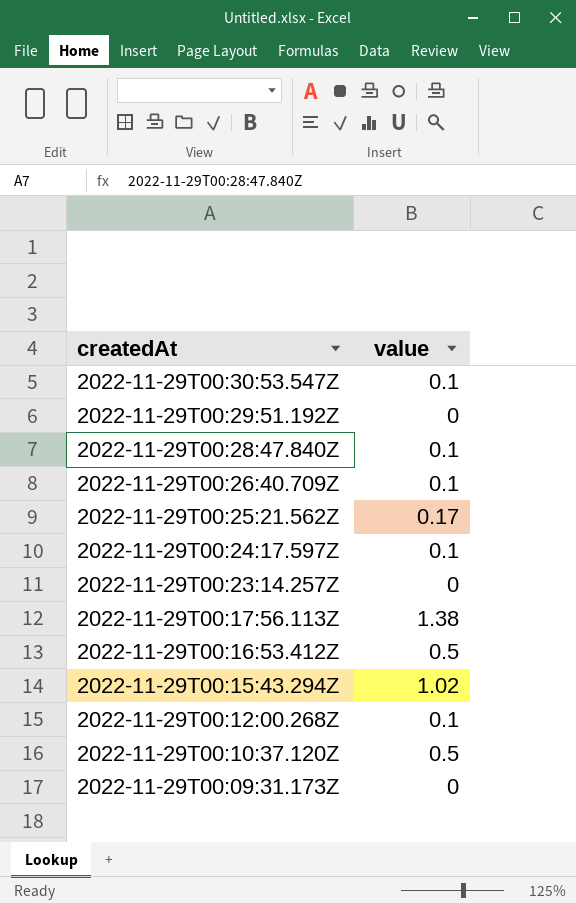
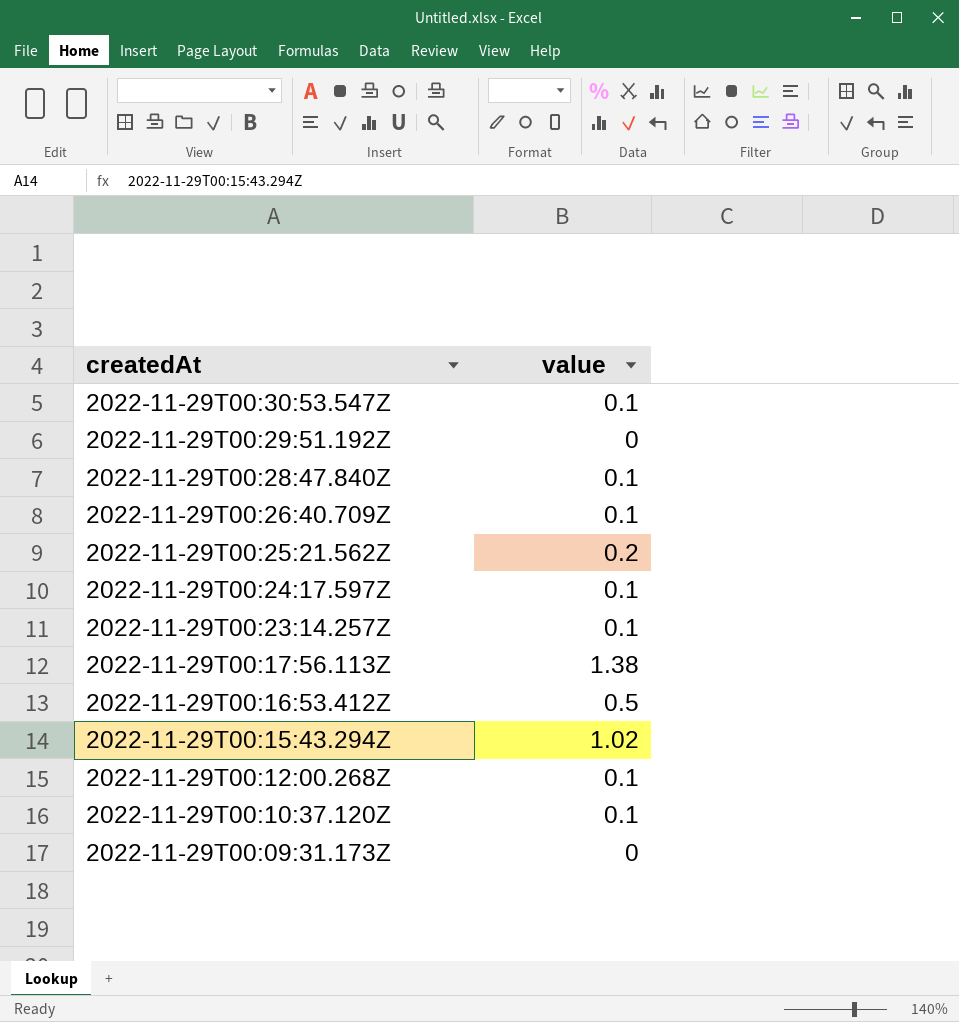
2022-11-29T00:25:21.562Z | value: 0.17 -> 0.2
2022-11-29T00:23:14.257Z | value: 0 -> 0.1
2022-11-29T00:10:37.120Z | value: 0.5 -> 0.1

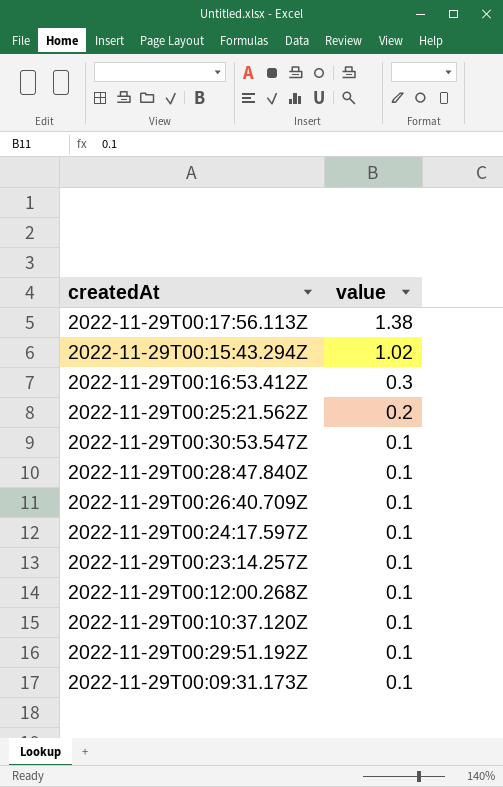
row order: createdAt descending -> value descending
2022-11-29T00:16:53.412Z | value: 0.5 -> 0.3
2022-11-29T00:29:51.192Z | value: 0 -> 0.1
2022-11-29T00:09:31.173Z | value: 0 -> 0.1

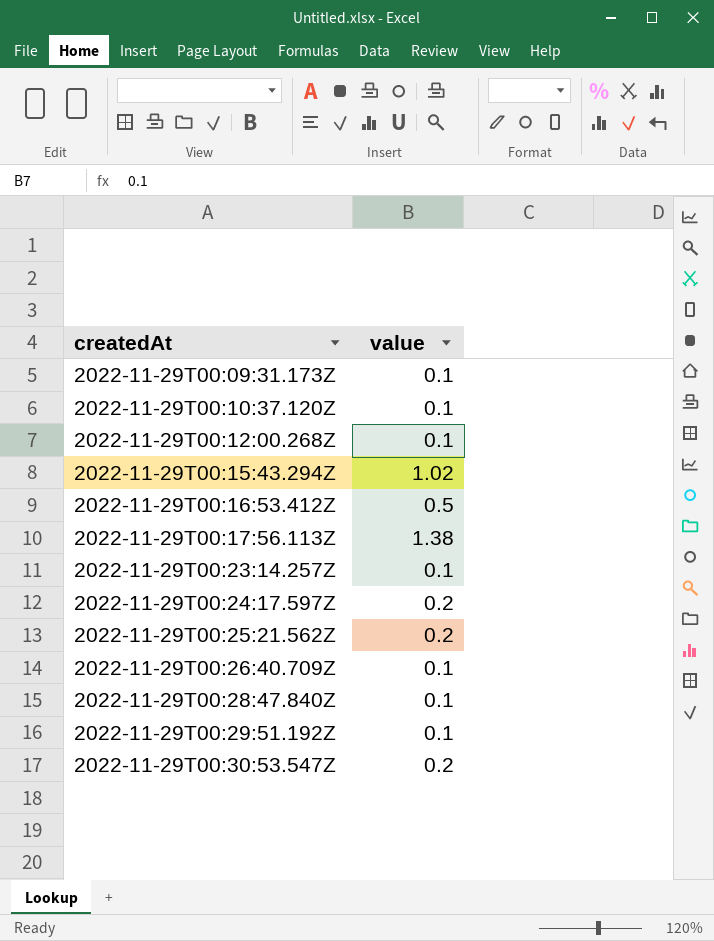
row order: value descending -> createdAt ascending
2022-11-29T00:16:53.412Z | value: 0.3 -> 0.5
2022-11-29T00:24:17.597Z | value: 0.1 -> 0.2
2022-11-29T00:30:53.547Z | value: 0.1 -> 0.2

